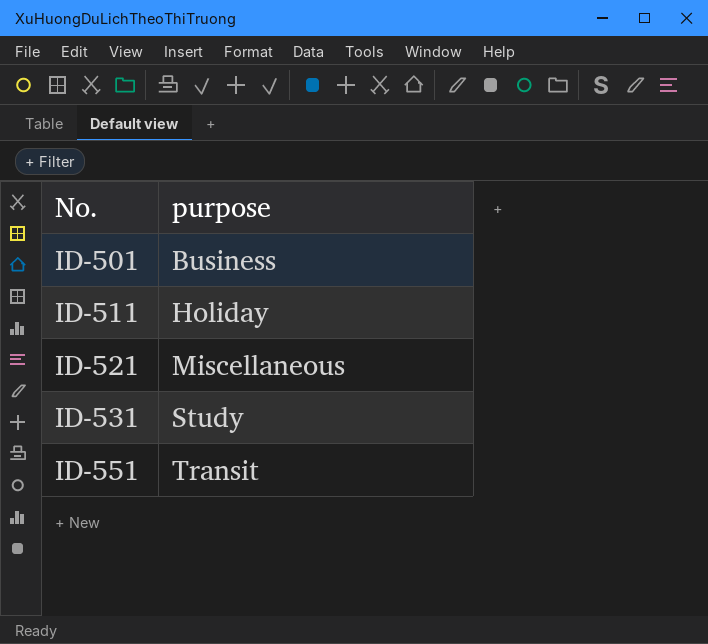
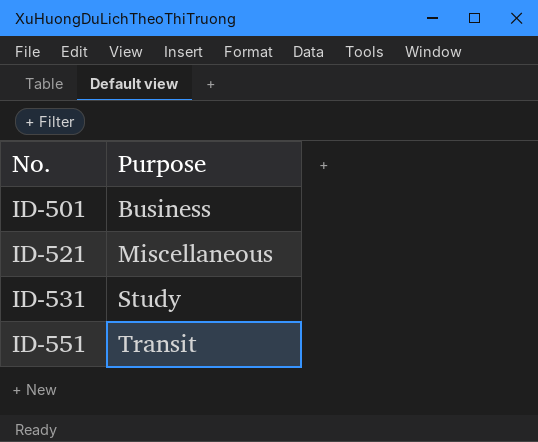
column name: purpose -> Purpose
row ID-511: Holiday -> none

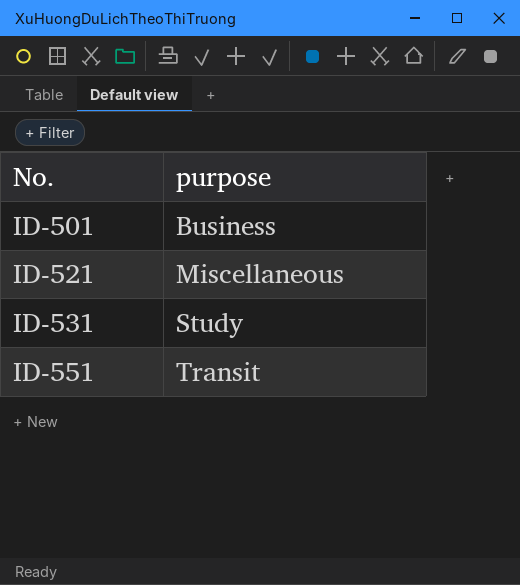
column name: Purpose -> purpose

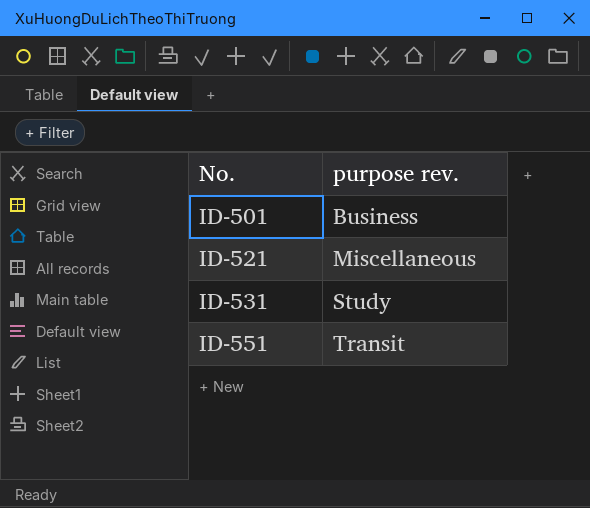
column name: purpose -> purpose rev.

